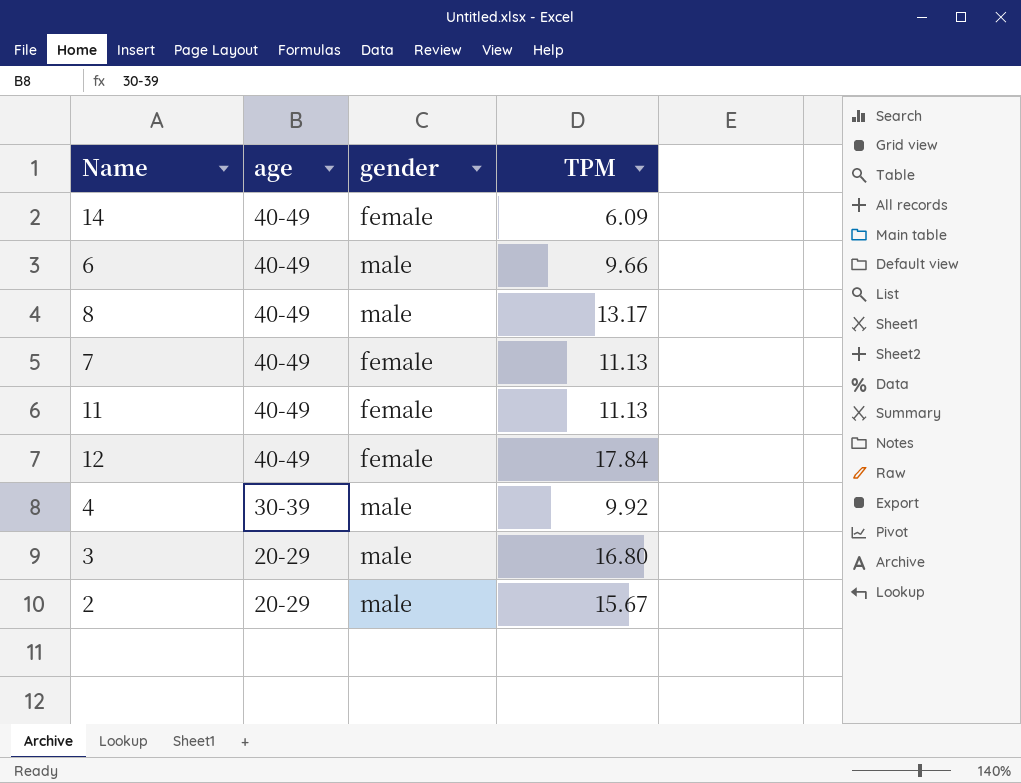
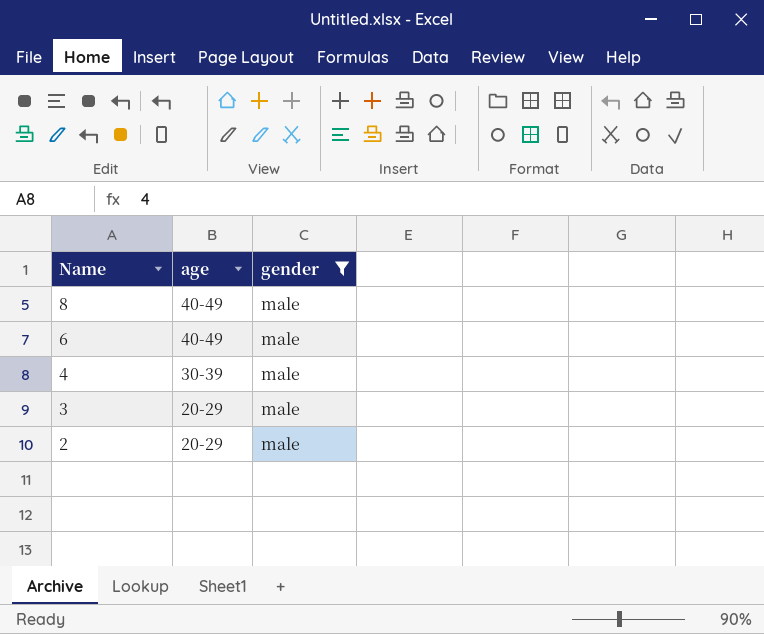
filter: none -> gender = male
row order: age descending -> Name descending
column TPM | position: 4 -> none

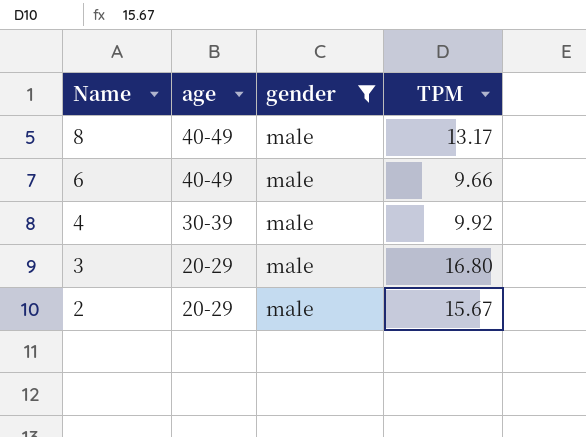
column TPM | position: none -> 4

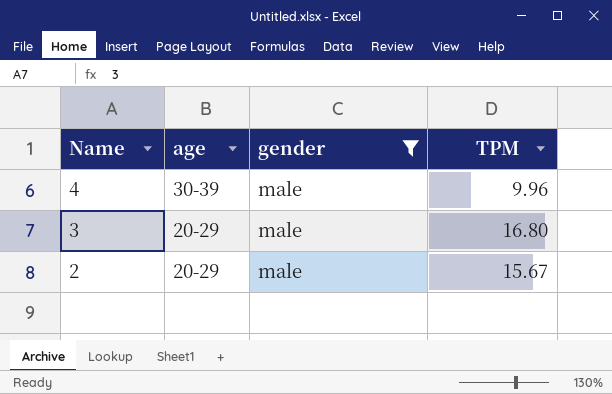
row 8: 40-49 | male | 13.17 -> none
row 6: 40-49 | male | 9.66 -> none
4 | TPM: 9.92 -> 9.96

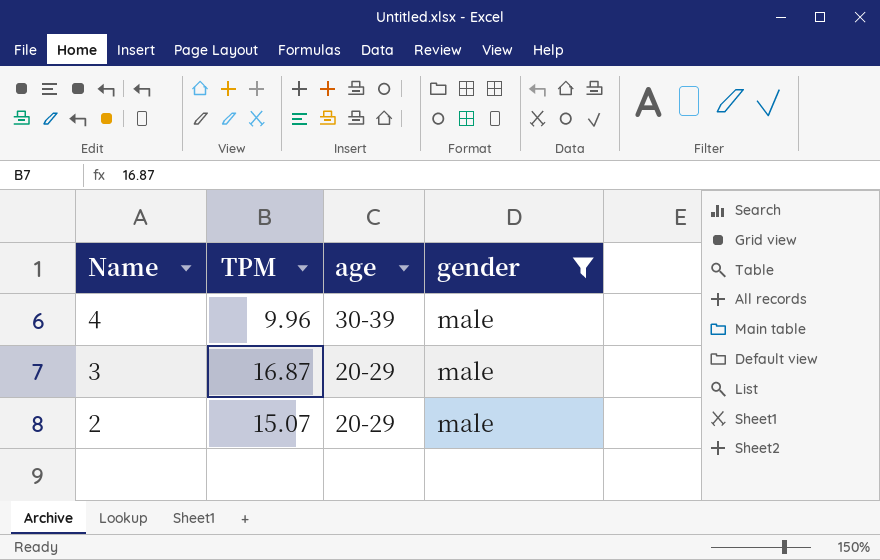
column TPM | position: 4 -> 2
3 | TPM: 16.80 -> 16.87
2 | TPM: 15.67 -> 15.07

